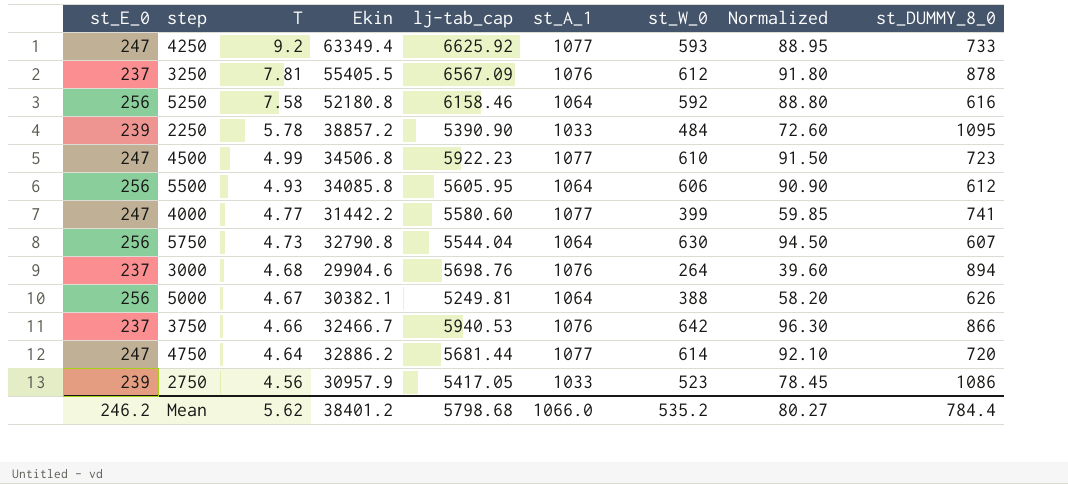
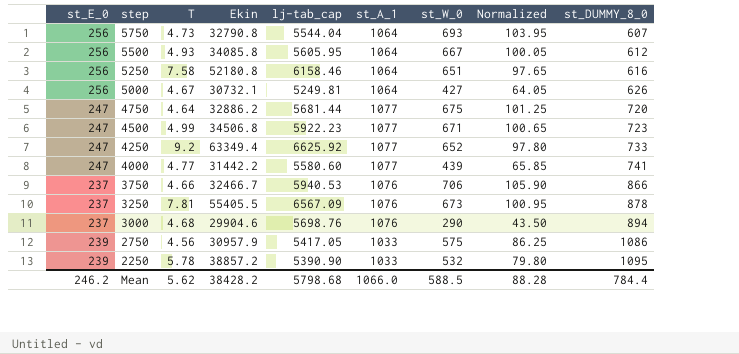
row order: T descending -> step descending
5750 | st_W_0: 630 -> 693
5750 | Normalized: 94.50 -> 103.95
5500 | st_W_0: 606 -> 667
5500 | Normalized: 90.90 -> 100.05
5250 | st_W_0: 592 -> 651
5250 | Normalized: 88.80 -> 97.65
5000 | Ekin: 30382.1 -> 30732.1
5000 | st_W_0: 388 -> 427
5000 | Normalized: 58.20 -> 64.05
4750 | st_W_0: 614 -> 675
4750 | Normalized: 92.10 -> 101.25
4500 | st_W_0: 610 -> 671
4500 | Normalized: 91.50 -> 100.65
4250 | st_W_0: 593 -> 652
4250 | Normalized: 88.95 -> 97.80
4000 | st_W_0: 399 -> 439
4000 | Normalized: 59.85 -> 65.85
3750 | st_W_0: 642 -> 706
3750 | Normalized: 96.30 -> 105.90
3250 | st_W_0: 612 -> 673
3250 | Normalized: 91.80 -> 100.95
3000 | st_W_0: 264 -> 290
3000 | Normalized: 39.60 -> 43.50
2750 | st_W_0: 523 -> 575
2750 | Normalized: 78.45 -> 86.25
2250 | st_W_0: 484 -> 532
2250 | Normalized: 72.60 -> 79.80
Mean | Ekin: 38401.2 -> 38428.2
Mean | st_W_0: 535.2 -> 588.5
Mean | Normalized: 80.27 -> 88.28

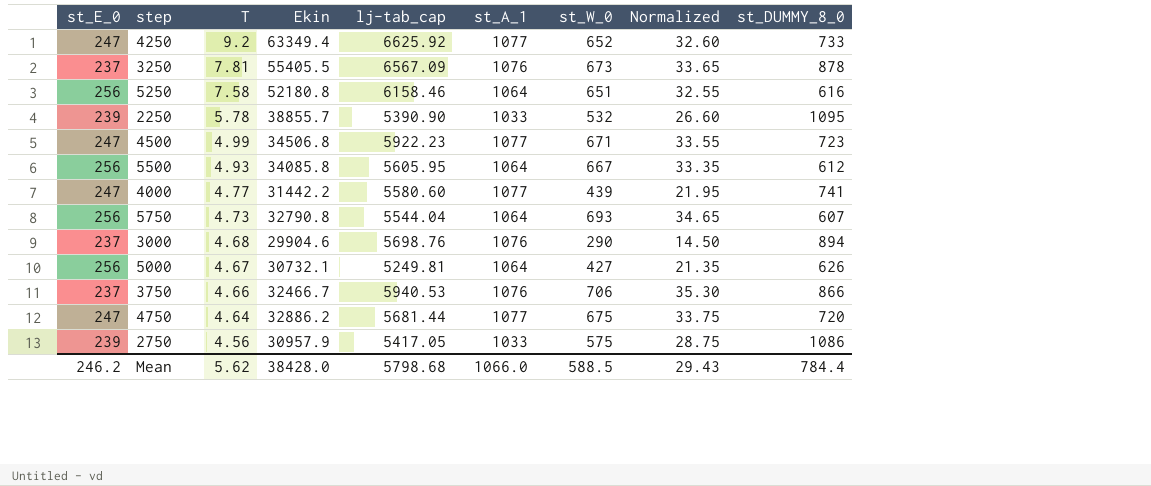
row order: step descending -> T descending
column Normalized | formula: [st_W_0] * 0.15 -> [st_W_0] * 0.05
2250 | Ekin: 38857.2 -> 38855.7
Mean | Ekin: 38428.2 -> 38428.0
Mean | Normalized: 88.28 -> 29.43

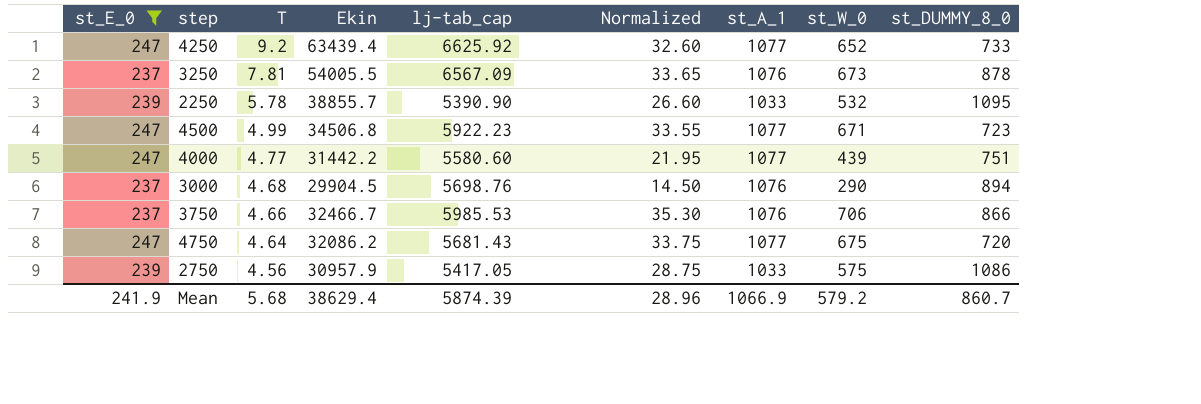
filter: none -> st_E_0 != 256
column Normalized | position: 8 -> 6
4250 | Ekin: 63349.4 -> 63439.4
3250 | Ekin: 55405.5 -> 54005.5
4000 | st_DUMMY_8_0: 741 -> 751
3000 | Ekin: 29904.6 -> 29904.5
3750 | lj-tab_cap: 5940.53 -> 5985.53
4750 | Ekin: 32886.2 -> 32086.2
4750 | lj-tab_cap: 5681.44 -> 5681.43
Mean | st_E_0: 246.2 -> 241.9
Mean | T: 5.62 -> 5.68
Mean | Ekin: 38428.0 -> 38629.4
Mean | lj-tab_cap: 5798.68 -> 5874.39
Mean | Normalized: 29.43 -> 28.96
Mean | st_A_1: 1066.0 -> 1066.9
Mean | st_W_0: 588.5 -> 579.2
Mean | st_DUMMY_8_0: 784.4 -> 860.7

